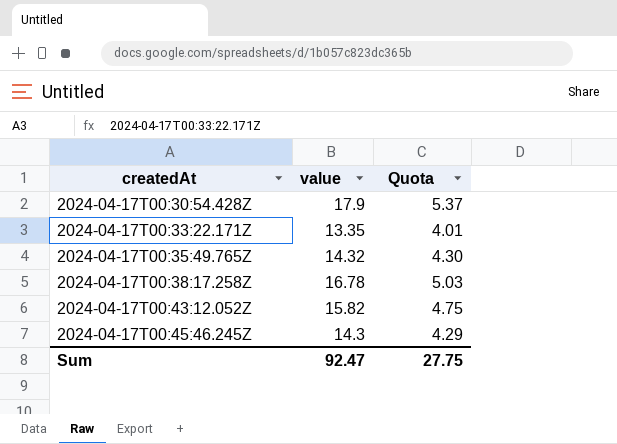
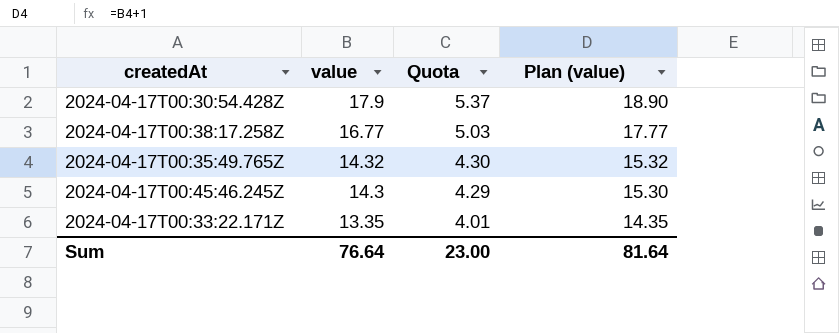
row order: createdAt ascending -> value descending
column Plan (value) | formula: none -> [value] + 1
row 2024-04-17T00:43:12.052Z: 15.82 | 4.75 -> none
2024-04-17T00:38:17.258Z | value: 16.78 -> 16.77
Sum | value: 92.47 -> 76.64
Sum | Quota: 27.75 -> 23.00

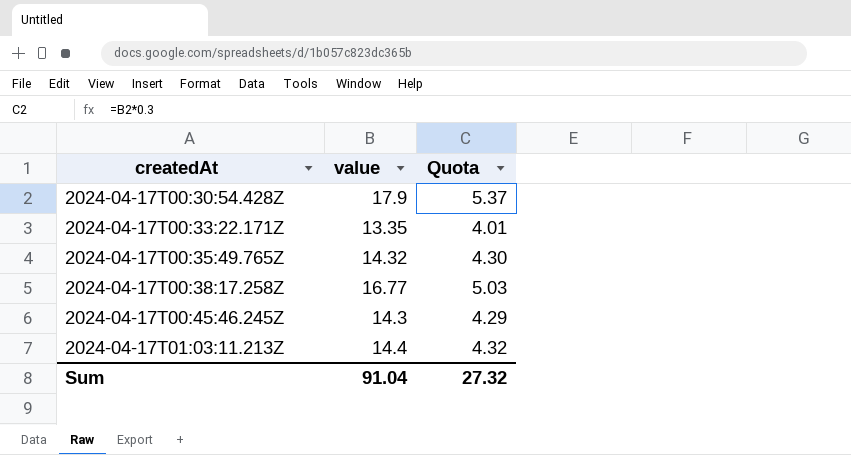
row order: value descending -> createdAt ascending
column Plan (value) | formula: [value] + 1 -> none
row 2024-04-17T01:03:11.213Z: none -> 14.4 | 4.32
Sum | value: 76.64 -> 91.04
Sum | Quota: 23.00 -> 27.32

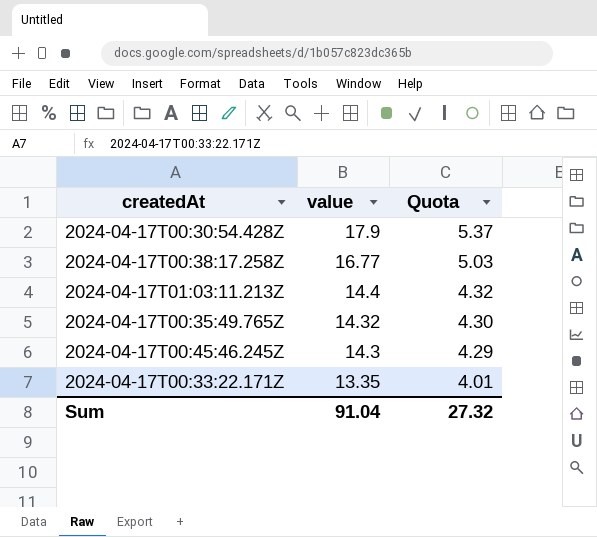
row order: createdAt ascending -> value descending

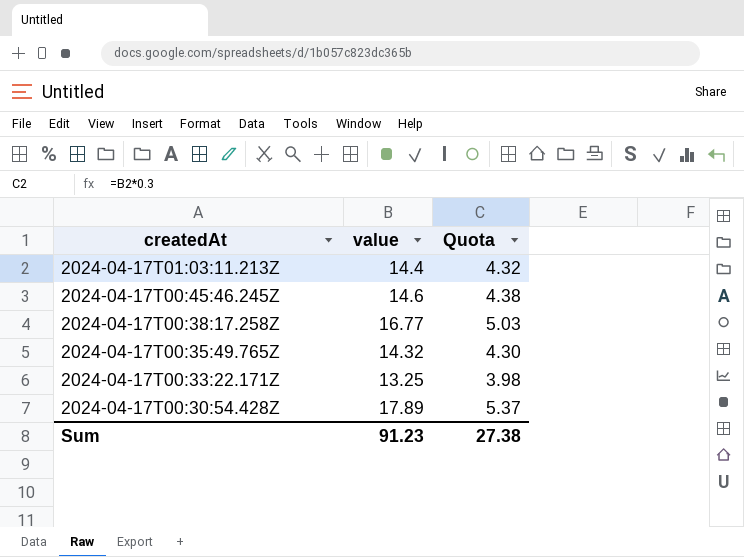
row order: value descending -> createdAt descending
2024-04-17T00:45:46.245Z | value: 14.3 -> 14.6
2024-04-17T00:45:46.245Z | Quota: 4.29 -> 4.38
2024-04-17T00:33:22.171Z | value: 13.35 -> 13.25
2024-04-17T00:33:22.171Z | Quota: 4.01 -> 3.98
2024-04-17T00:30:54.428Z | value: 17.9 -> 17.89
Sum | value: 91.04 -> 91.23
Sum | Quota: 27.32 -> 27.38

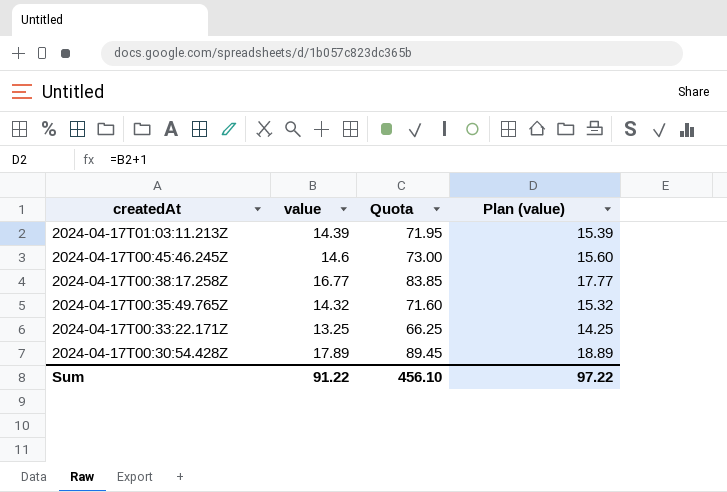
column Quota | formula: [value] * 0.3 -> [value] * 5
column Plan (value) | formula: none -> [value] + 1
2024-04-17T01:03:11.213Z | value: 14.4 -> 14.39
Sum | value: 91.23 -> 91.22
Sum | Quota: 27.38 -> 456.10

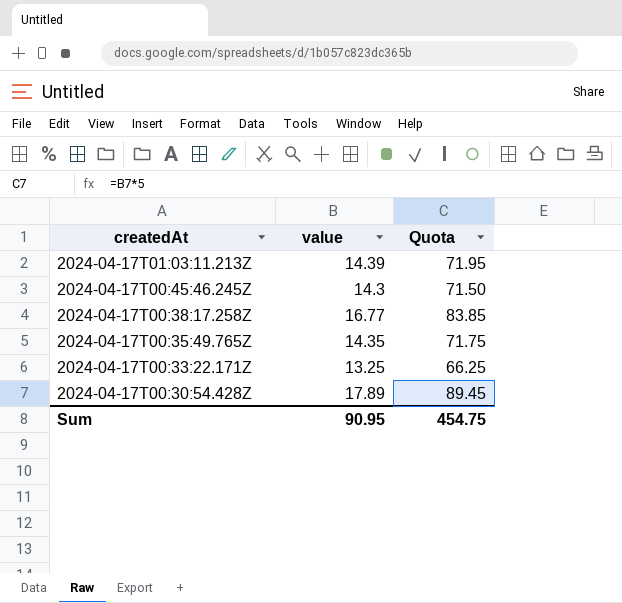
column Plan (value) | formula: [value] + 1 -> none
2024-04-17T00:45:46.245Z | value: 14.6 -> 14.3
2024-04-17T00:45:46.245Z | Quota: 73.00 -> 71.50
2024-04-17T00:35:49.765Z | value: 14.32 -> 14.35
2024-04-17T00:35:49.765Z | Quota: 71.60 -> 71.75
Sum | value: 91.22 -> 90.95
Sum | Quota: 456.10 -> 454.75

